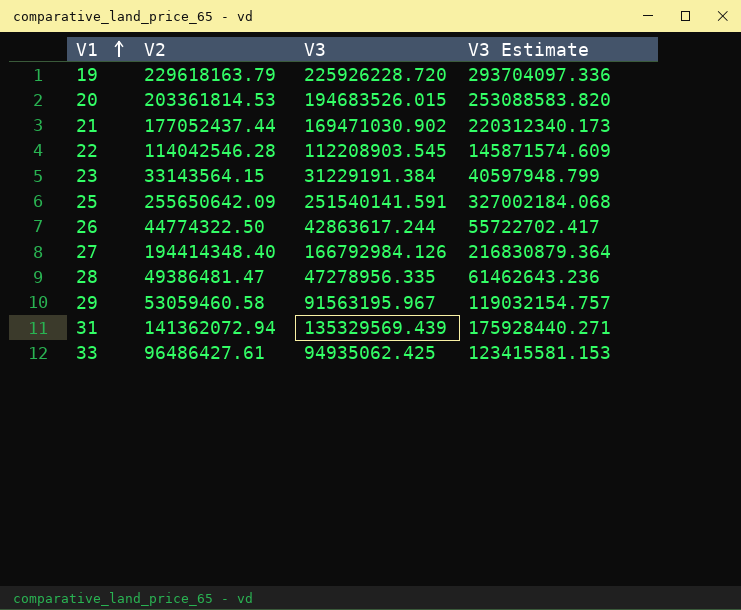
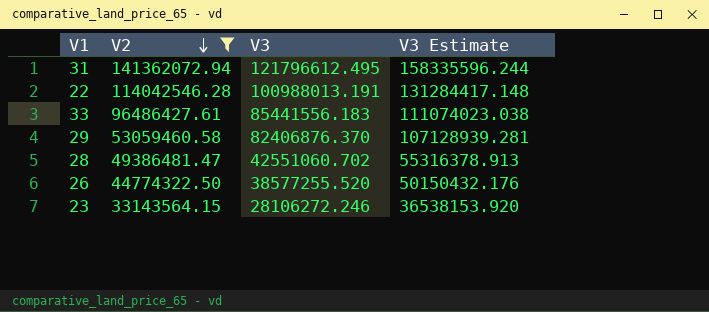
filter: none -> V2 <= 141362072.94
row order: V1 ascending -> V2 descending
31 | V3: 135329569.439 -> 121796612.495
31 | V3 Estimate: 175928440.271 -> 158335596.244
22 | V3: 112208903.545 -> 100988013.191
22 | V3 Estimate: 145871574.609 -> 131284417.148
33 | V3: 94935062.425 -> 85441556.183
33 | V3 Estimate: 123415581.153 -> 111074023.038
29 | V3: 91563195.967 -> 82406876.370
29 | V3 Estimate: 119032154.757 -> 107128939.281
28 | V3: 47278956.335 -> 42551060.702
28 | V3 Estimate: 61462643.236 -> 55316378.913
26 | V3: 42863617.244 -> 38577255.520
26 | V3 Estimate: 55722702.417 -> 50150432.176
23 | V3: 31229191.384 -> 28106272.246
23 | V3 Estimate: 40597948.799 -> 36538153.920

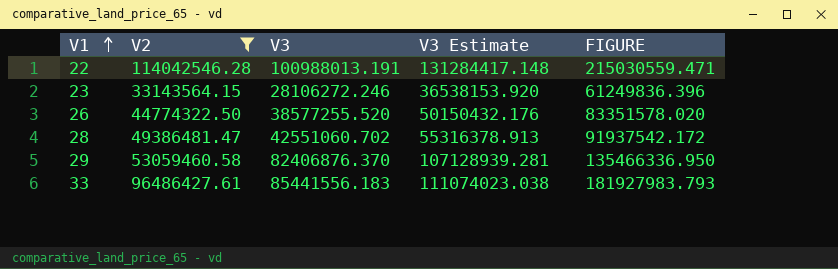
row order: V2 descending -> V1 ascending
column FIGURE | formula: none -> [V2] + [V3]
row 31: 141362072.94 | 121796612.495 | 158335596.244 -> none

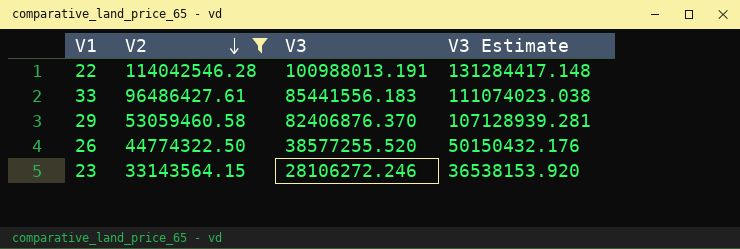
row order: V1 ascending -> V2 descending
column FIGURE | formula: [V2] + [V3] -> none
row 28: 49386481.47 | 42551060.702 | 55316378.913 | 91937542.172 -> none

